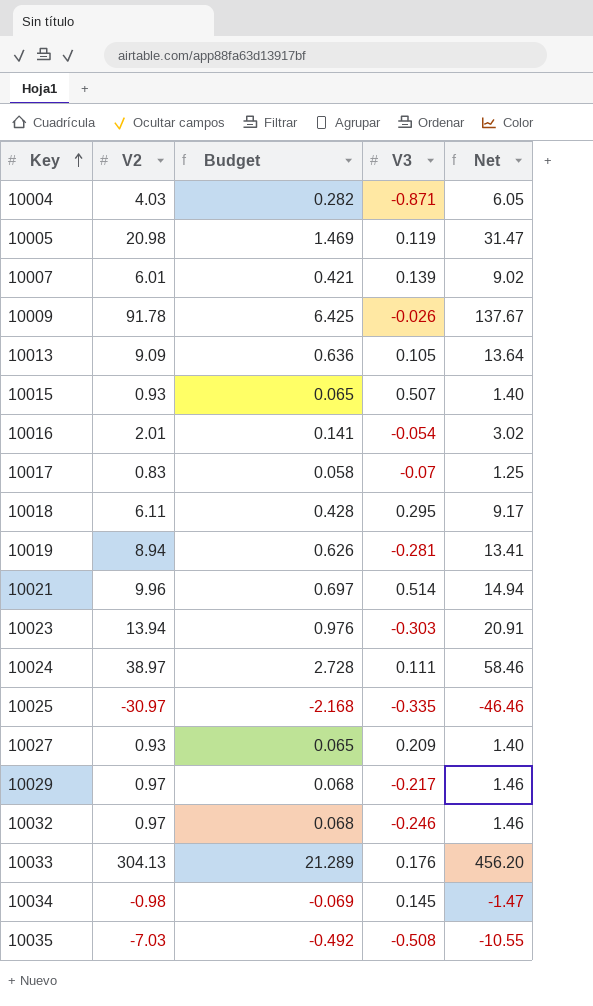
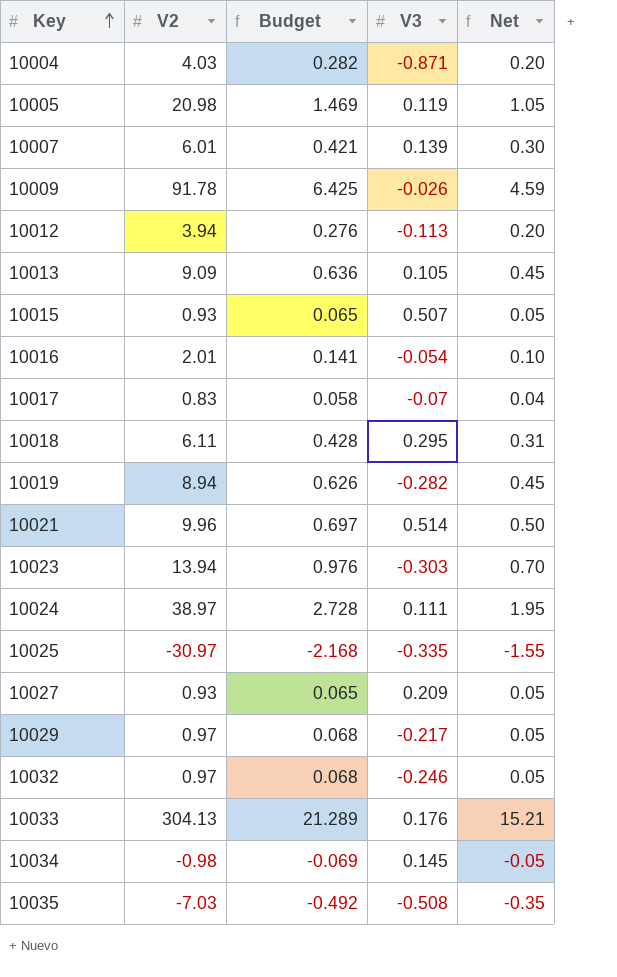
column Net | formula: [V2] * 1.5 -> [V2] * 0.05
row 10012: none -> 3.94 | 0.276 | -0.113 | 0.20
10019 | V3: -0.281 -> -0.282

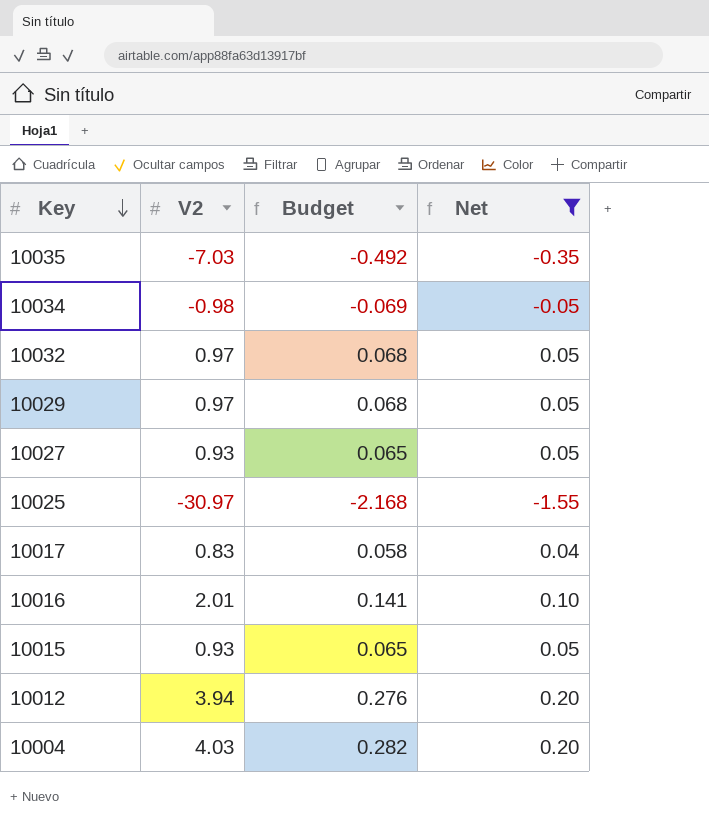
filter: none -> Net <= 0.20
row order: Key ascending -> Key descending
column V3 | position: 4 -> none

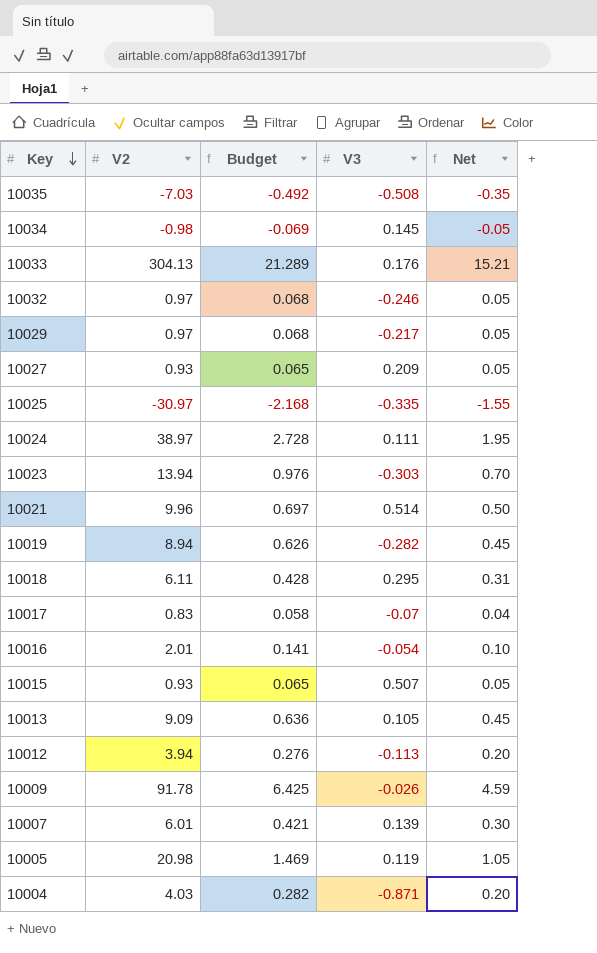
filter: Net <= 0.20 -> none
column V3 | position: none -> 4

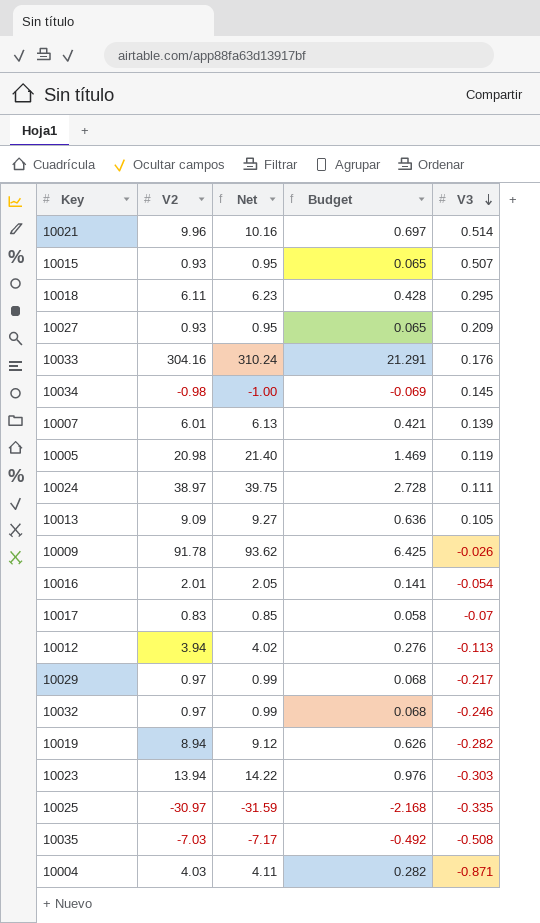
row order: Key descending -> V3 descending
column Net | formula: [V2] * 0.05 -> [V2] * 1.02
column Net | position: 5 -> 3
10033 | V2: 304.13 -> 304.16
10033 | Budget: 21.289 -> 21.291

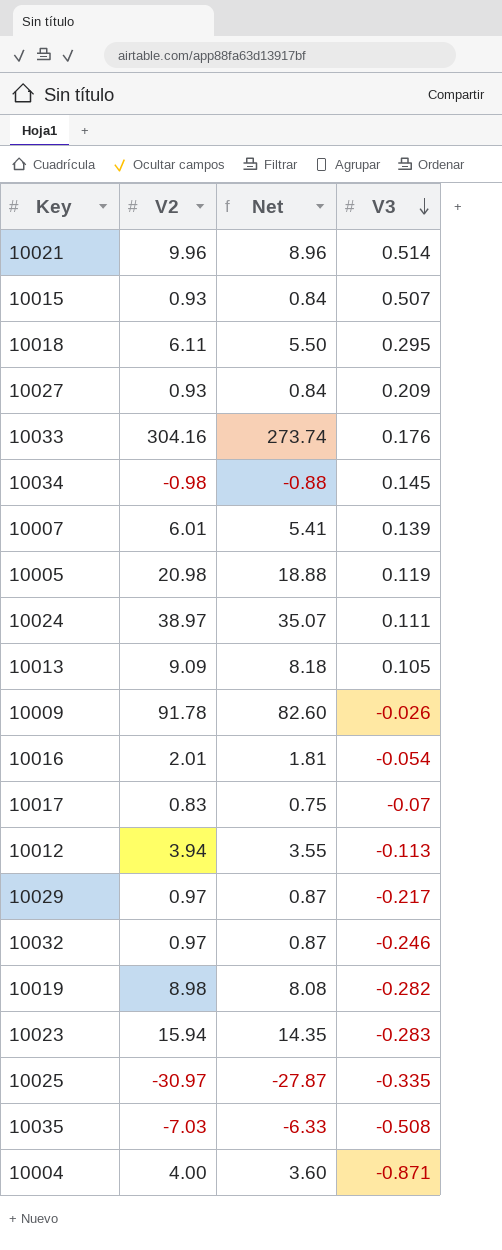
column Budget | formula: [V2] * 0.07 -> none
column Net | formula: [V2] * 1.02 -> [V2] * 0.9
10019 | V2: 8.94 -> 8.98
10023 | V2: 13.94 -> 15.94
10023 | V3: -0.303 -> -0.283
10004 | V2: 4.03 -> 4.00

